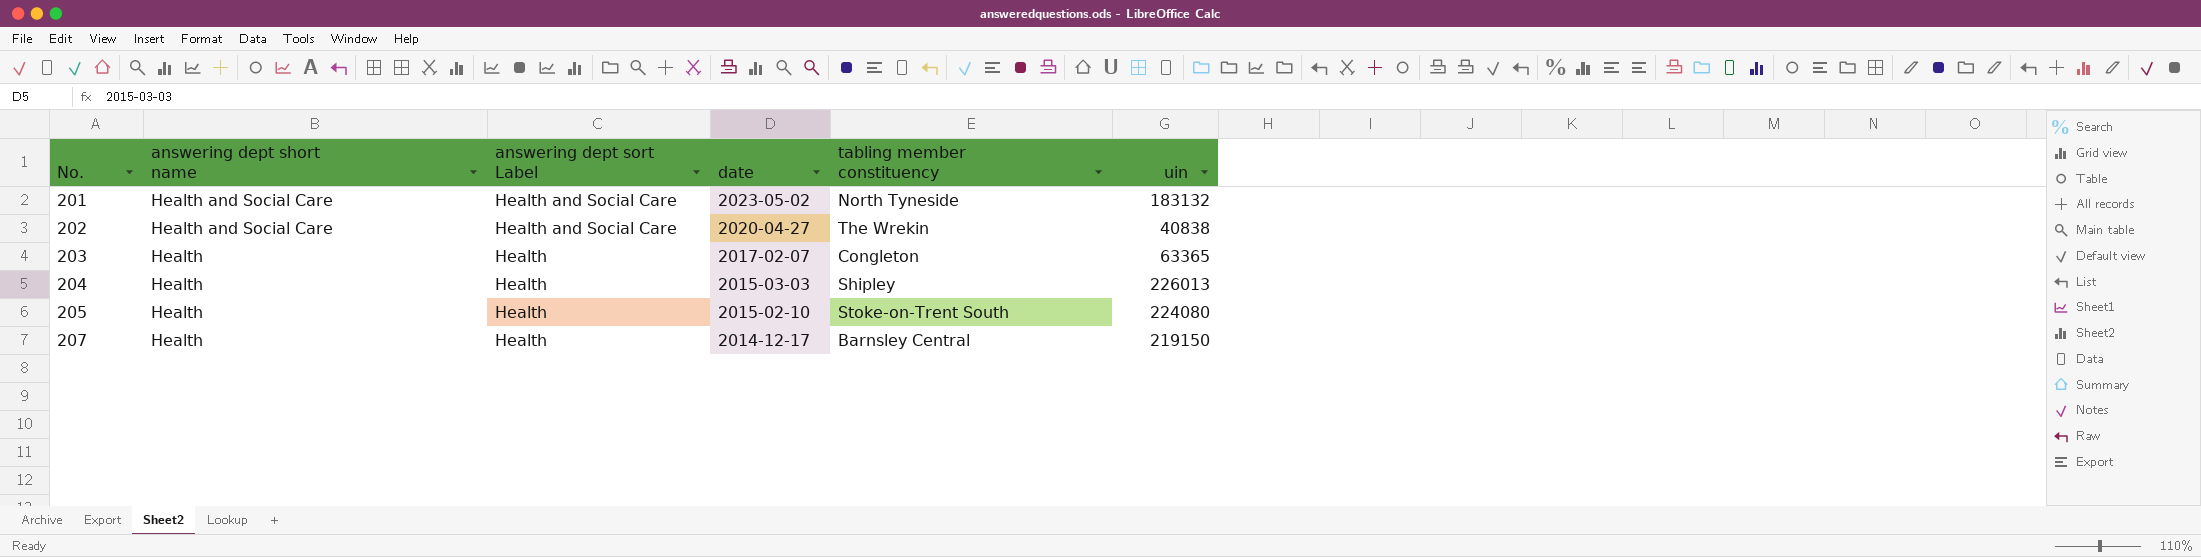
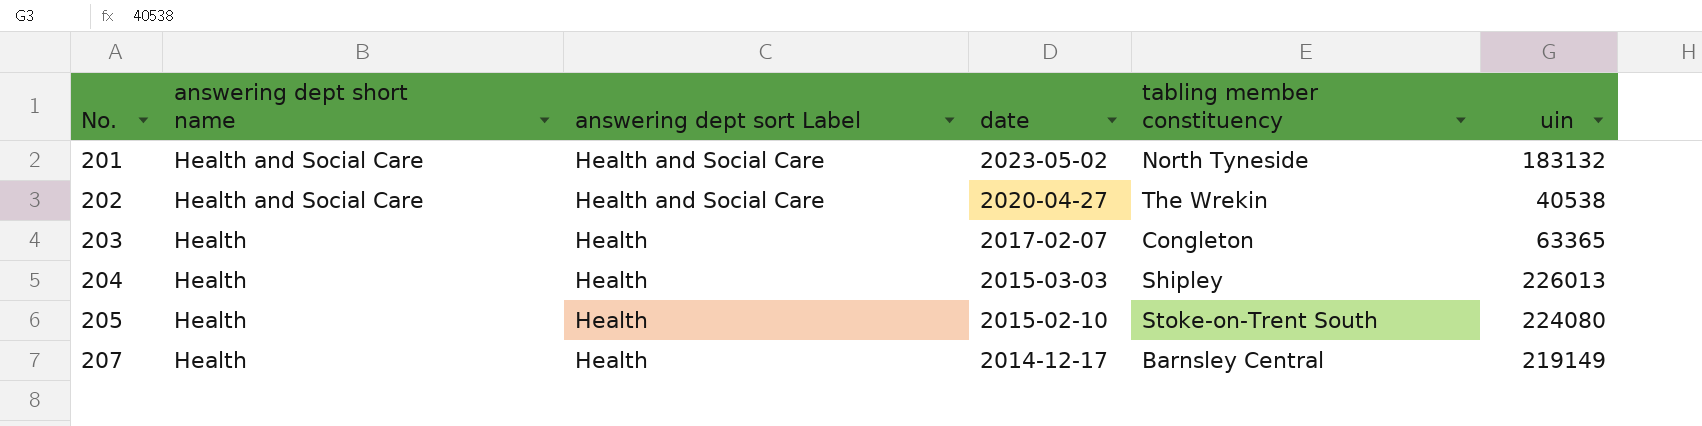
202 | uin: 40838 -> 40538
207 | uin: 219150 -> 219149

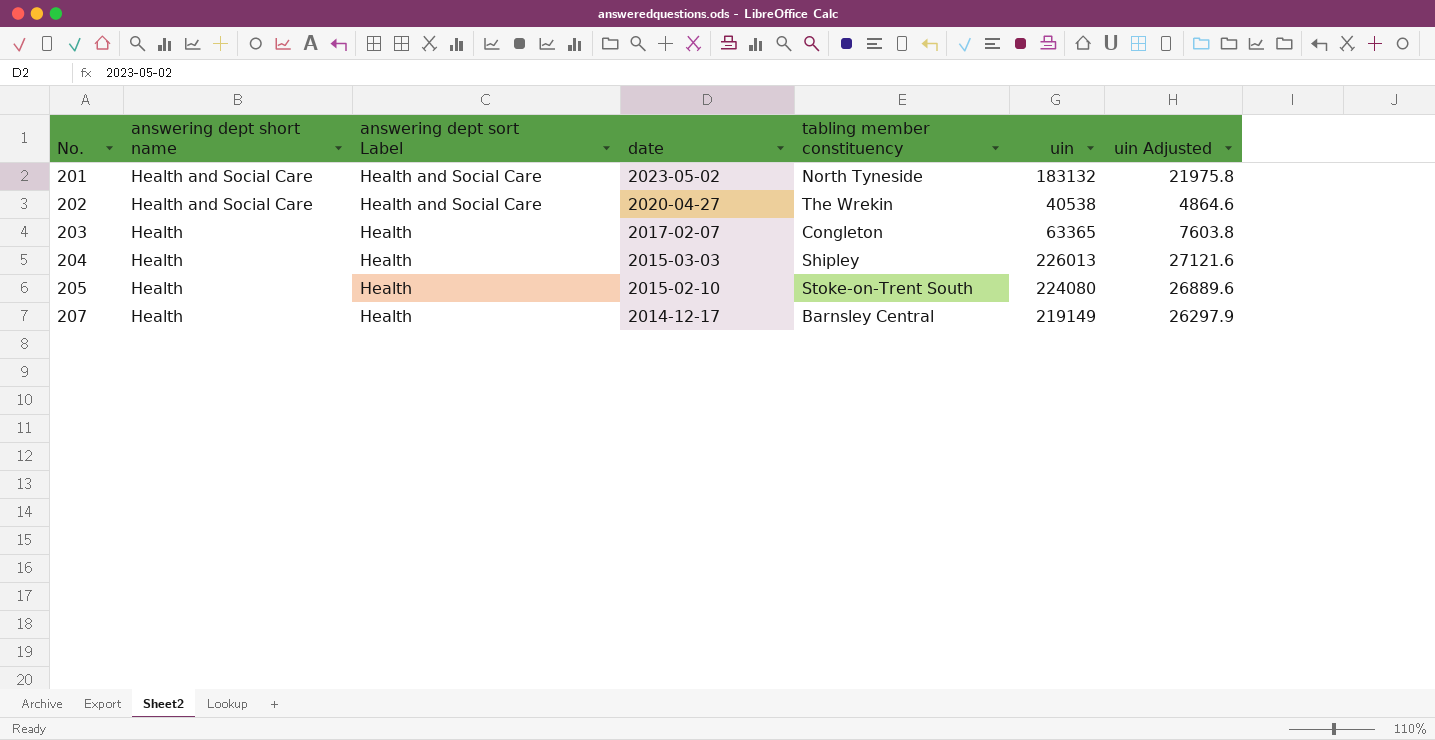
column uin Adjusted | formula: none -> [uin] * 0.12

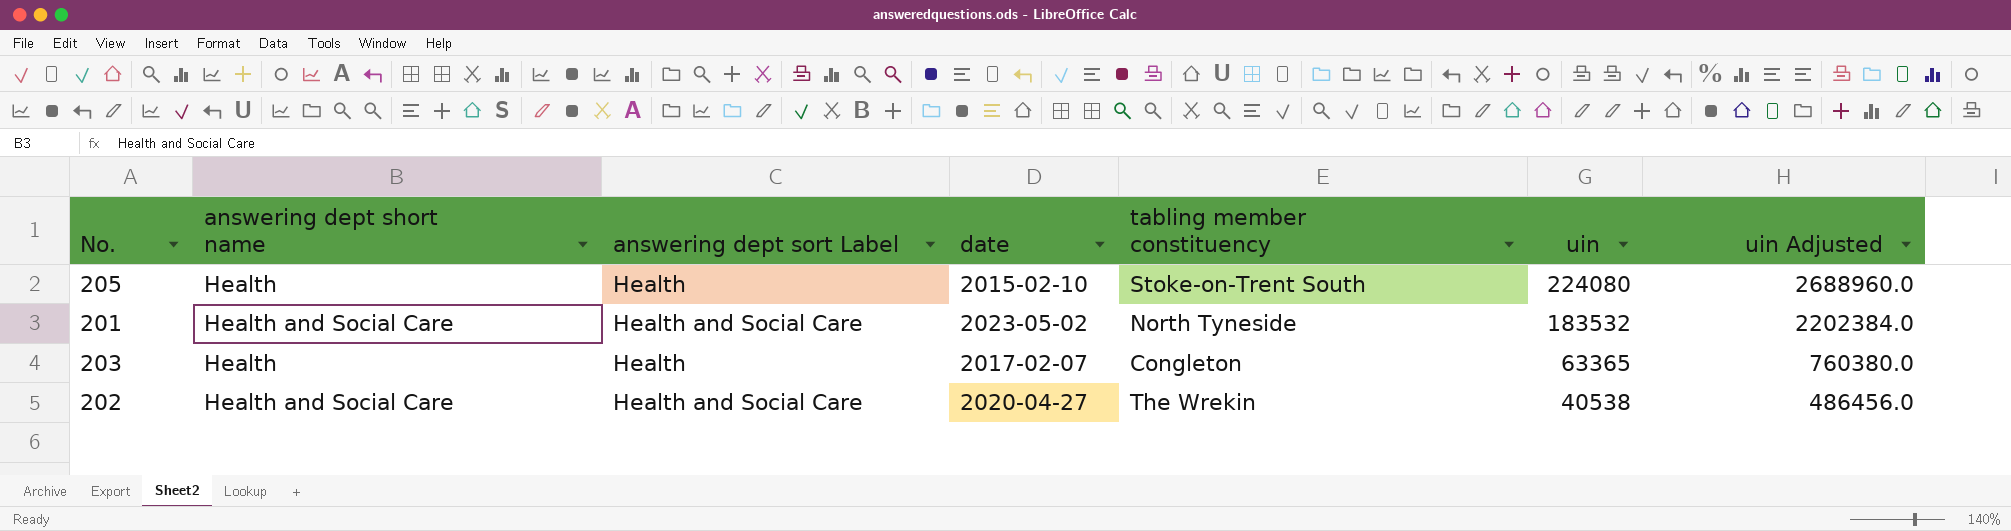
row order: No. ascending -> uin descending
column uin Adjusted | formula: [uin] * 0.12 -> [uin] * 12
row 204: Health | Health | 2015-03-03 | Shipley | 226013 | 27121.6 -> none
row 207: Health | Health | 2014-12-17 | Barnsley Central | 219149 | 26297.9 -> none
201 | uin: 183132 -> 183532

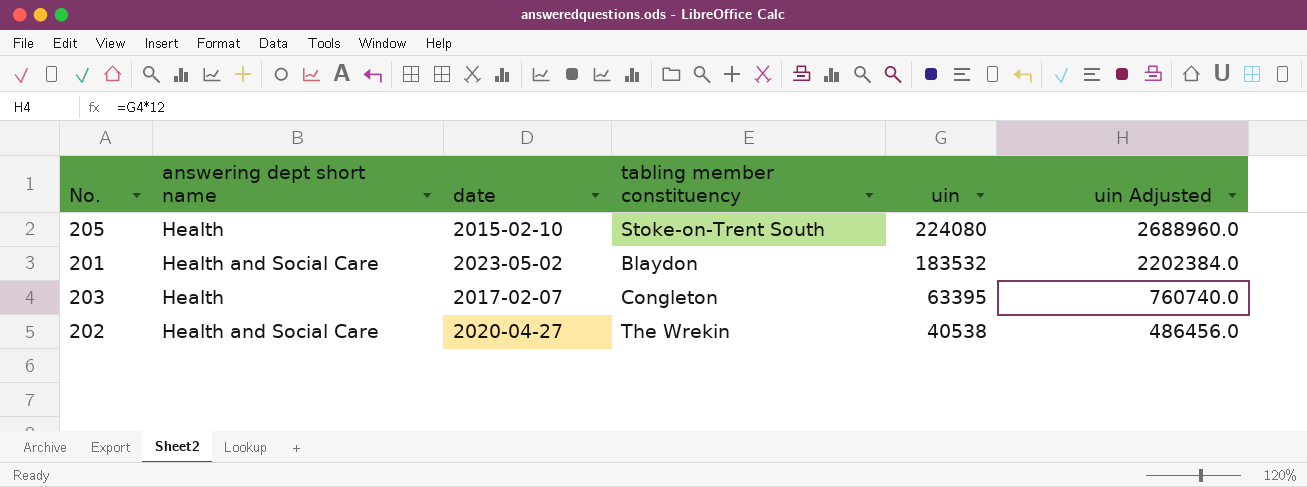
column answering dept sort Label | position: 3 -> none
201 | tabling member constituency: North Tyneside -> Blaydon
203 | uin: 63365 -> 63395
203 | uin Adjusted: 760380.0 -> 760740.0

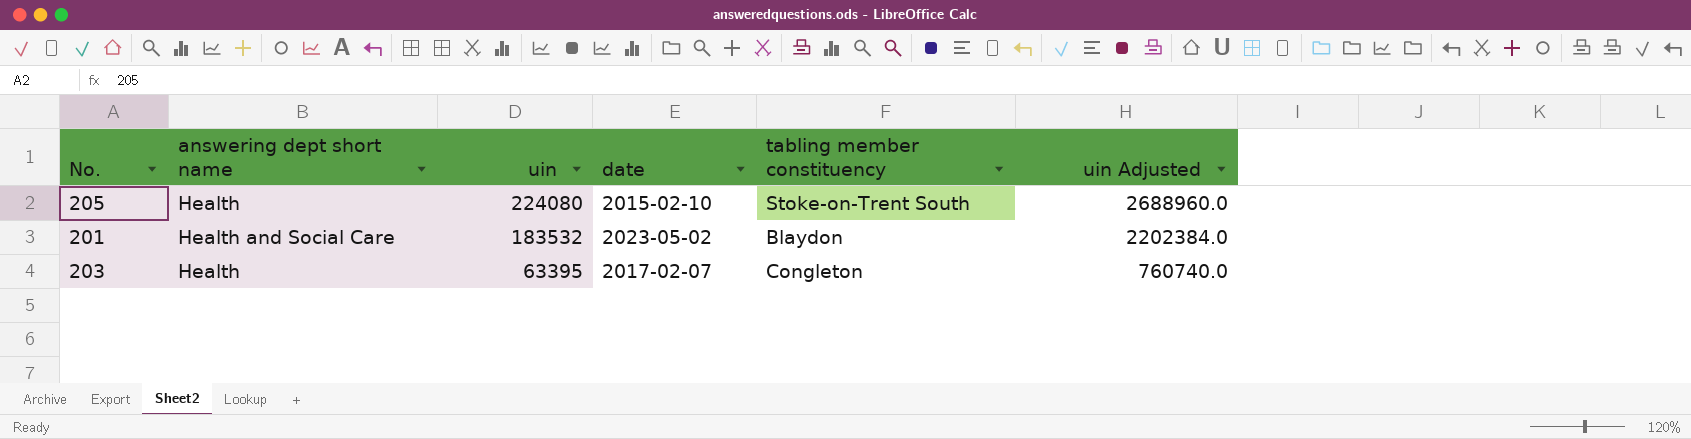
column uin | position: 5 -> 3
row 202: Health and Social Care | 2020-04-27 | The Wrekin | 40538 | 486456.0 -> none

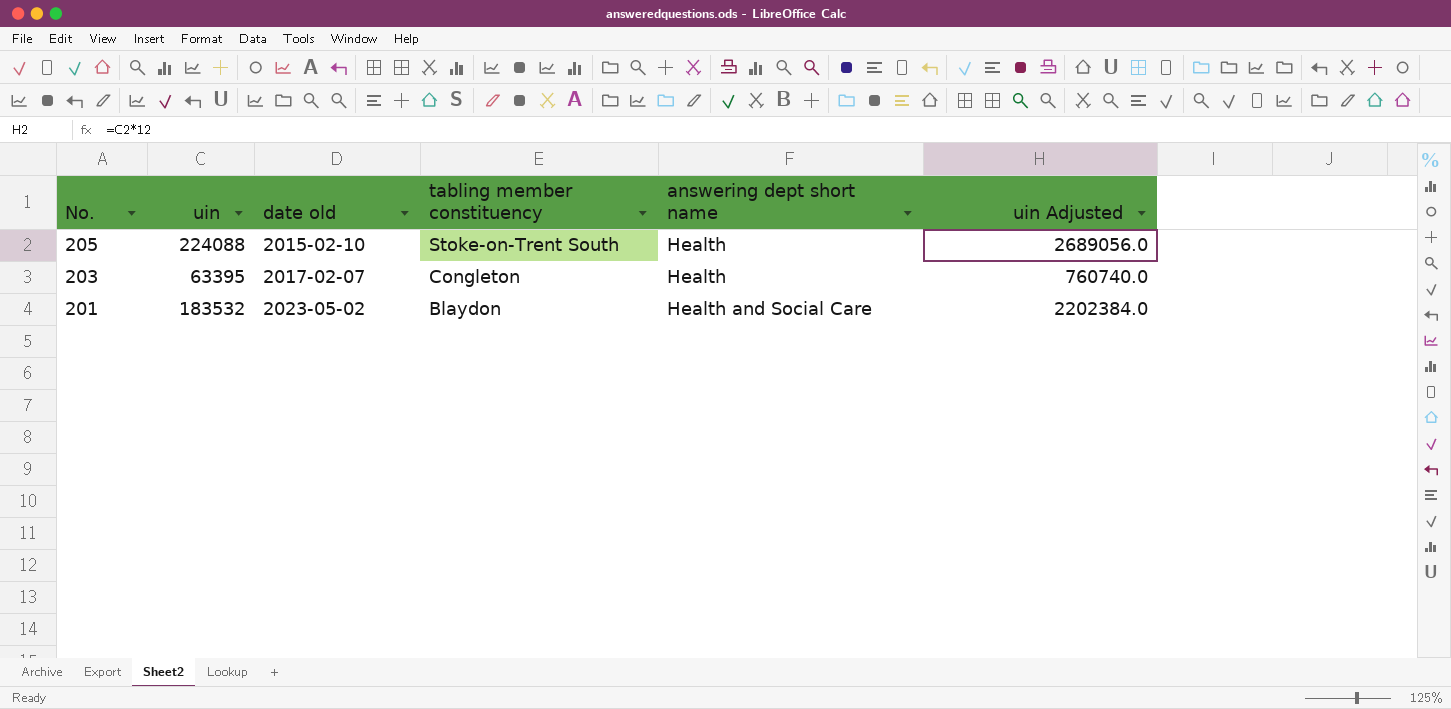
row order: uin descending -> No. descending
column name: date -> date old
column answering dept short name | position: 2 -> 5
205 | uin: 224080 -> 224088
205 | uin Adjusted: 2688960.0 -> 2689056.0

